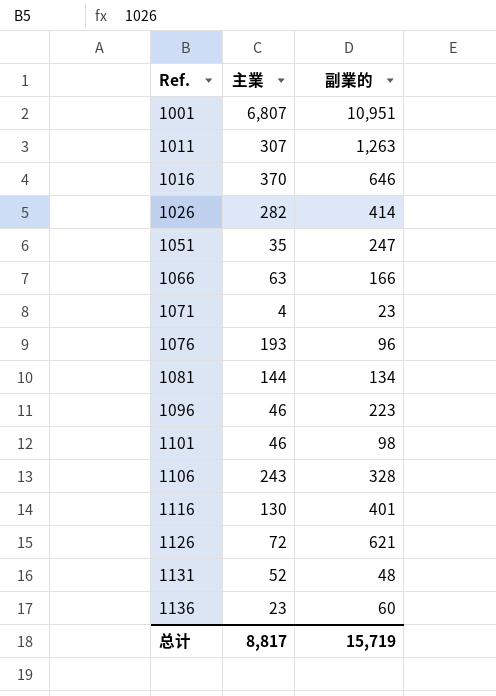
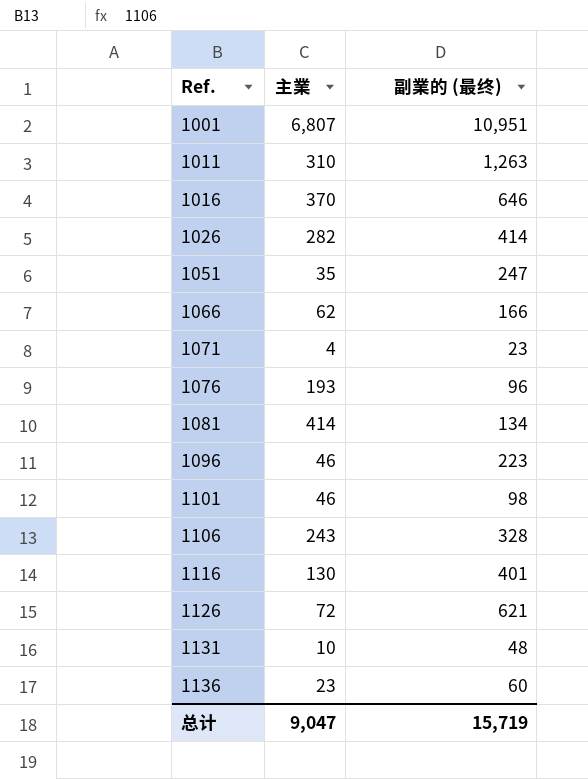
column name: 副業的 -> 副業的 (最终)
1011 | 主業: 307 -> 310
1066 | 主業: 63 -> 62
1081 | 主業: 144 -> 414
1131 | 主業: 52 -> 10
总计 | 主業: 8,817 -> 9,047

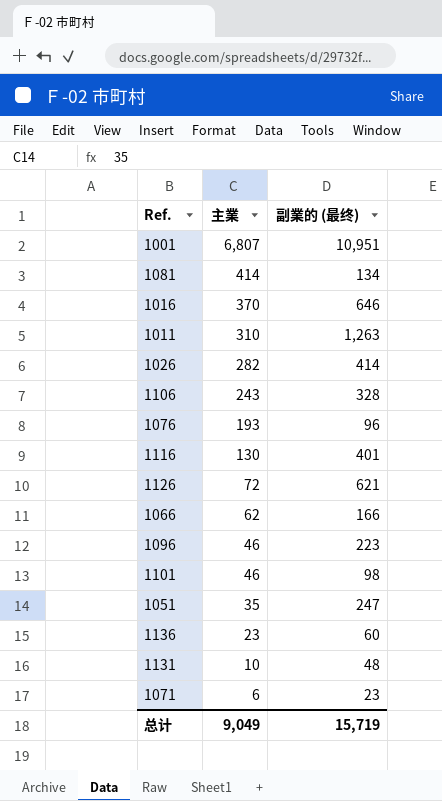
row order: Ref. ascending -> 主業 descending
1071 | 主業: 4 -> 6
总计 | 主業: 9,047 -> 9,049

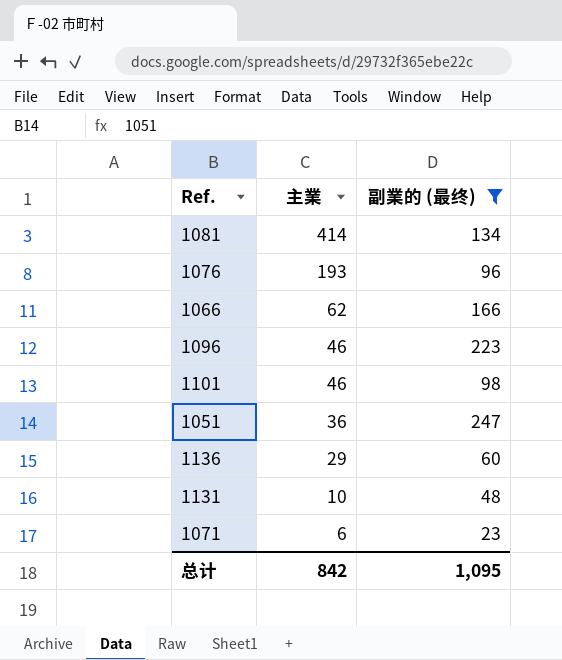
filter: none -> 副業的 (最终) <= 247
1051 | 主業: 35 -> 36
1136 | 主業: 23 -> 29
总计 | 主業: 9,049 -> 842
总计 | 副業的 (最终): 15,719 -> 1,095

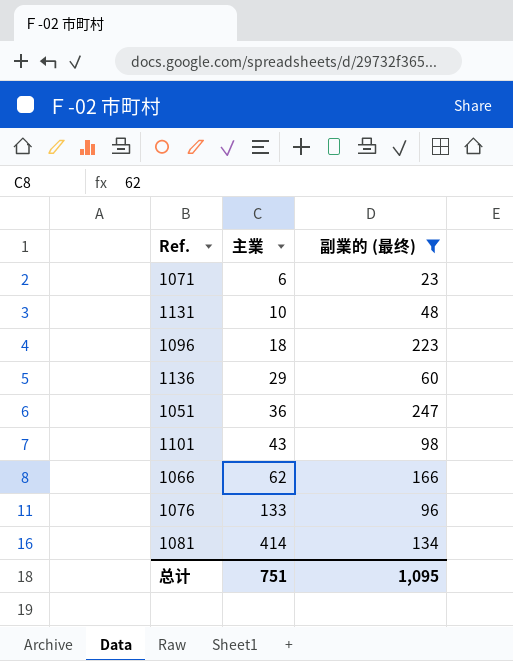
row order: 主業 descending -> 主業 ascending
1096 | 主業: 46 -> 18
1101 | 主業: 46 -> 43
1076 | 主業: 193 -> 133
总计 | 主業: 842 -> 751

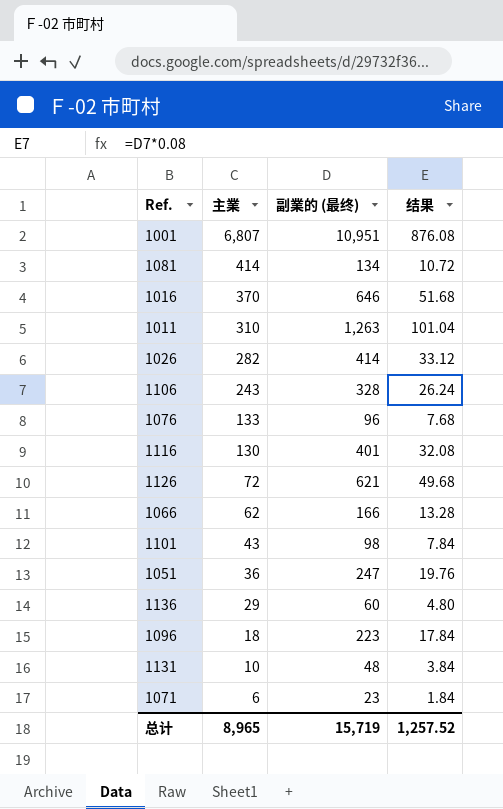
filter: 副業的 (最终) <= 247 -> none
row order: 主業 ascending -> 主業 descending
column 结果 | formula: none -> [副業的 (最终)] * 0.08
总计 | 主業: 751 -> 8,965
总计 | 副業的 (最终): 1,095 -> 15,719

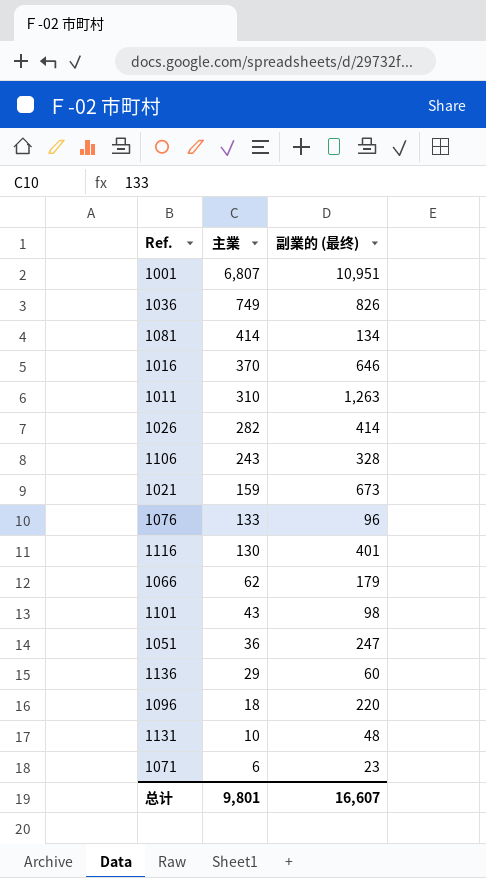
column 结果 | formula: [副業的 (最终)] * 0.08 -> none
row 1126: 72 | 621 | 49.68 -> none
row 1036: none -> 749 | 826
row 1021: none -> 159 | 673
1066 | 副業的 (最终): 166 -> 179
1096 | 副業的 (最终): 223 -> 220
总计 | 主業: 8,965 -> 9,801
总计 | 副業的 (最终): 15,719 -> 16,607

